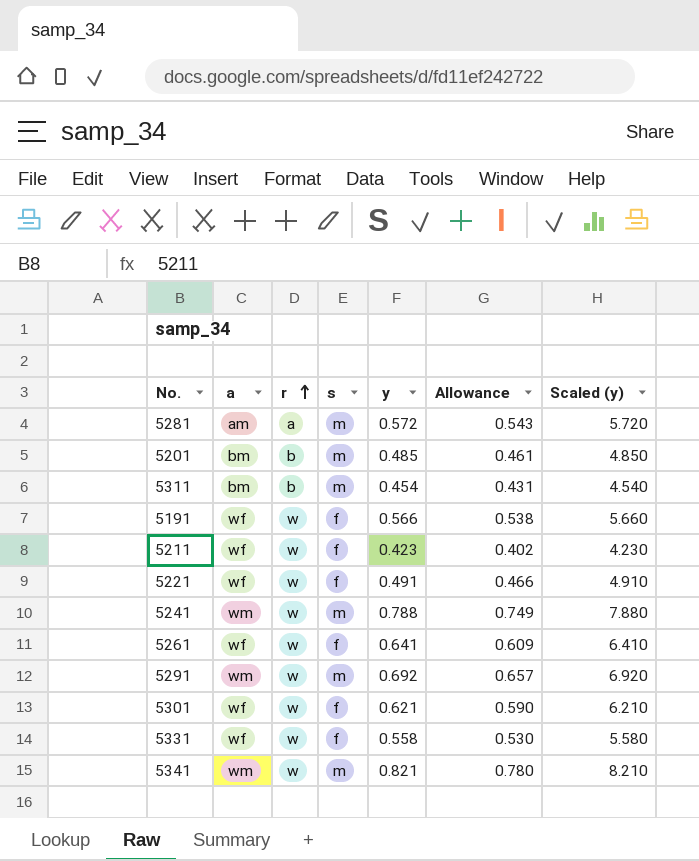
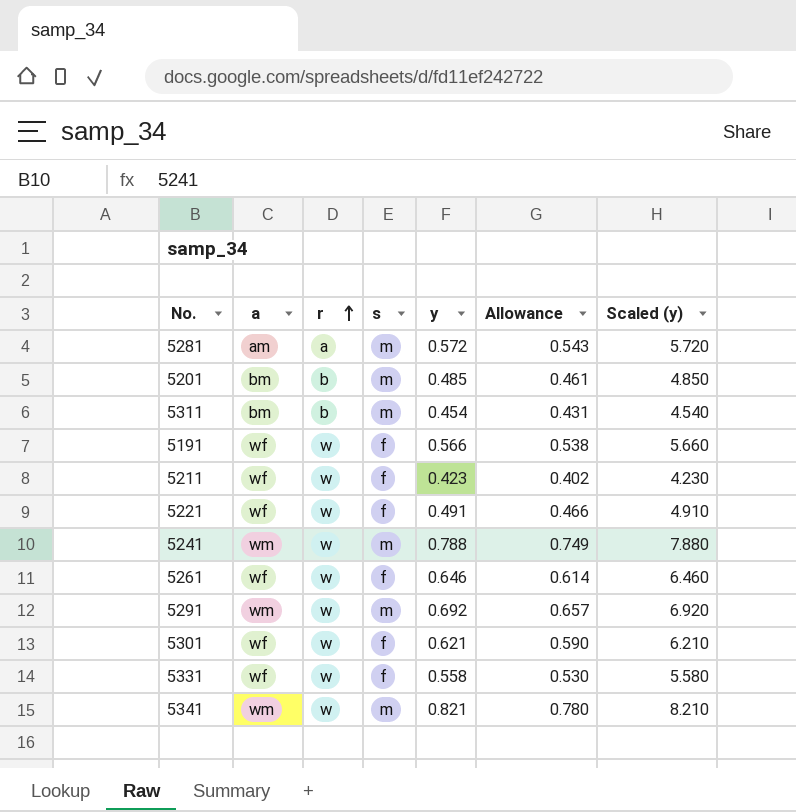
5261 | y: 0.641 -> 0.646
5261 | Allowance: 0.609 -> 0.614
5261 | Scaled (y): 6.410 -> 6.460

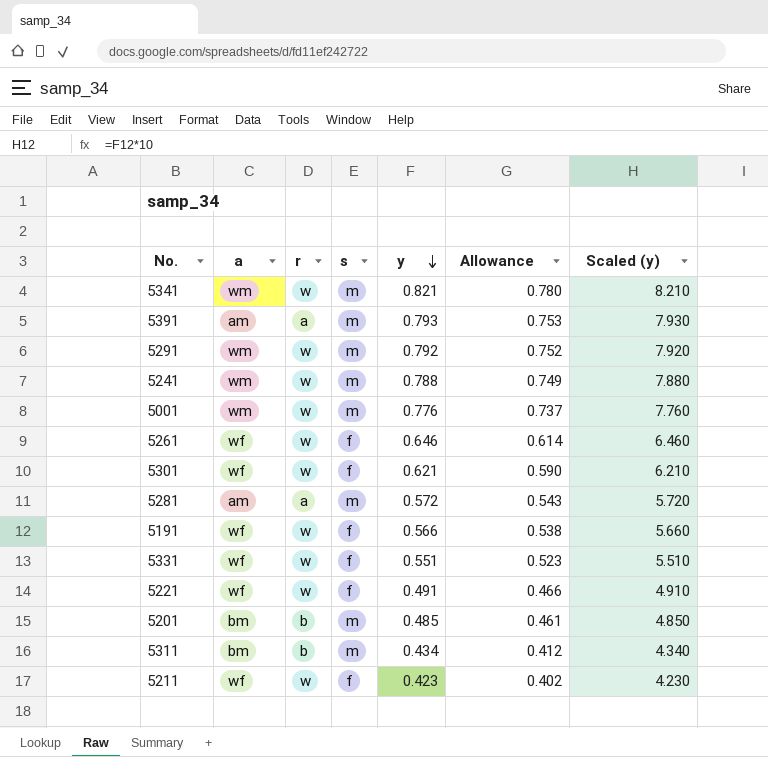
row order: r ascending -> y descending
row 5391: none -> am | a | m | 0.793 | 0.753 | 7.930
5291 | y: 0.692 -> 0.792
5291 | Allowance: 0.657 -> 0.752
5291 | Scaled (y): 6.920 -> 7.920
row 5001: none -> wm | w | m | 0.776 | 0.737 | 7.760
5331 | y: 0.558 -> 0.551
5331 | Allowance: 0.530 -> 0.523
5331 | Scaled (y): 5.580 -> 5.510
5311 | y: 0.454 -> 0.434
5311 | Allowance: 0.431 -> 0.412
5311 | Scaled (y): 4.540 -> 4.340

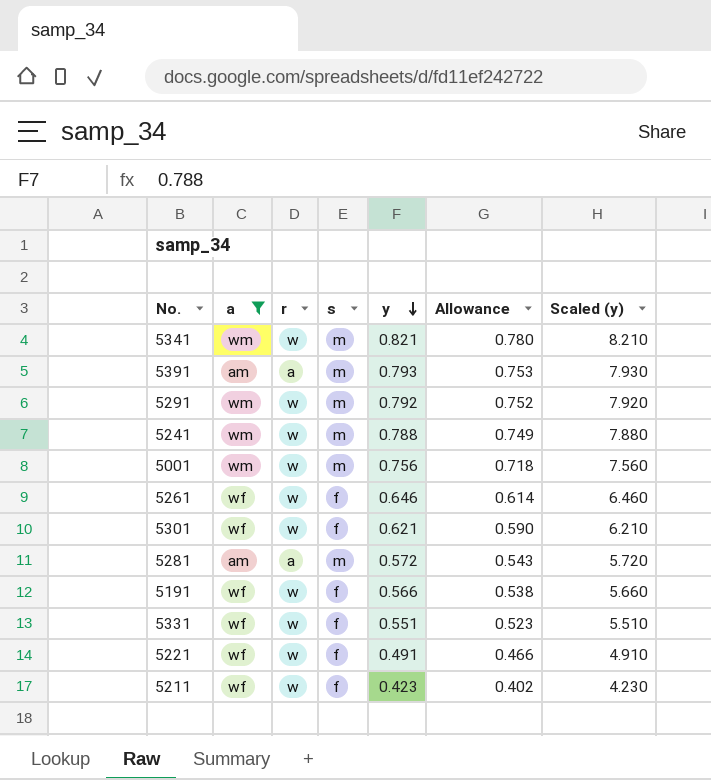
filter: none -> a != bm
5001 | y: 0.776 -> 0.756
5001 | Allowance: 0.737 -> 0.718
5001 | Scaled (y): 7.760 -> 7.560

